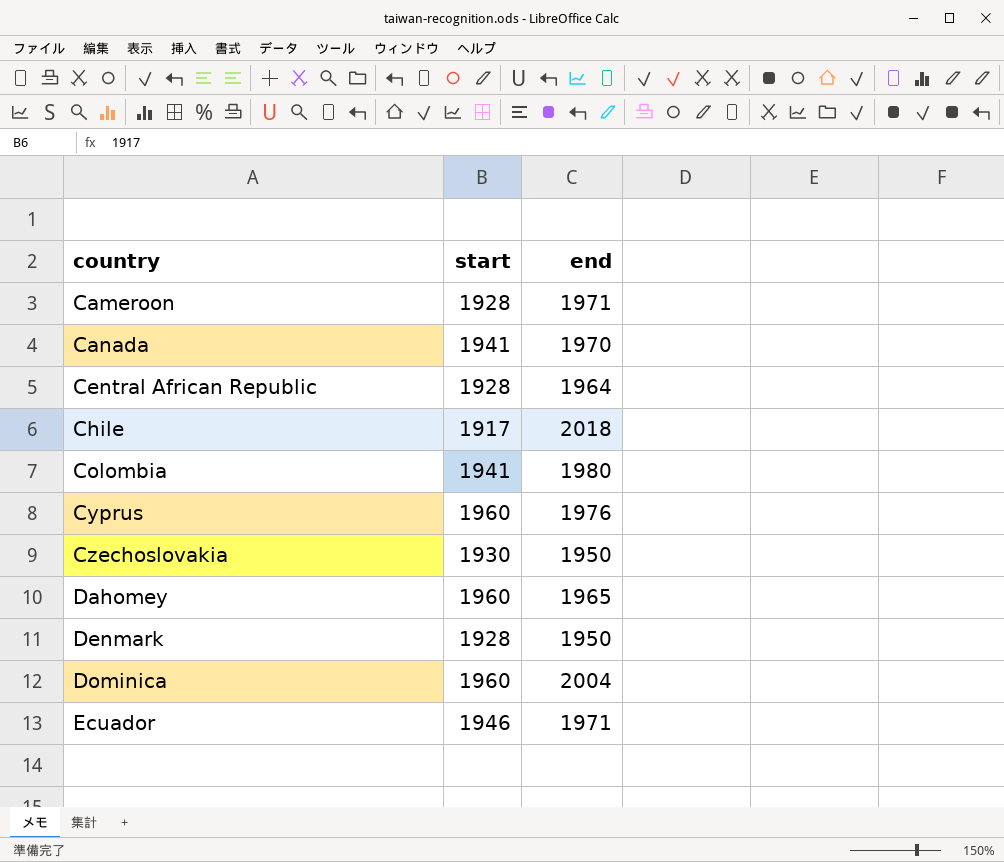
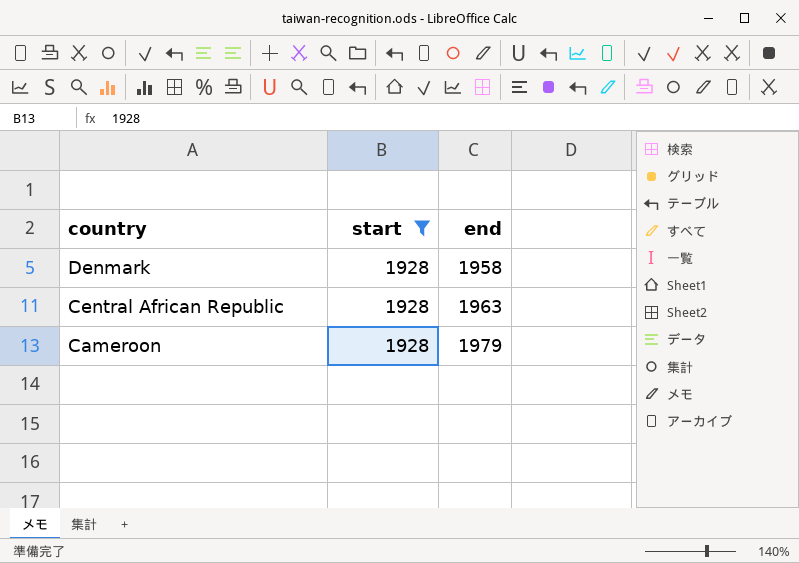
filter: none -> start = 1928
row order: country ascending -> country descending
Denmark | end: 1950 -> 1958
Central African Republic | end: 1964 -> 1963
Cameroon | end: 1971 -> 1979

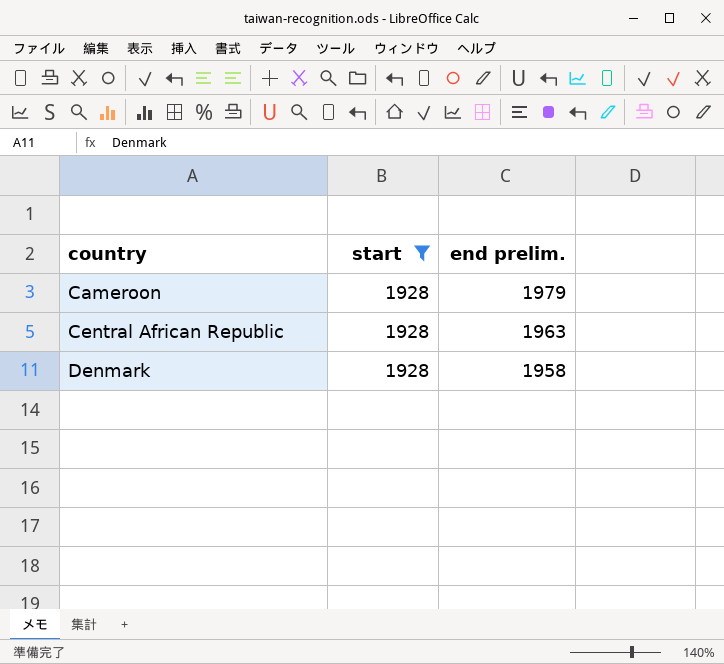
row order: country descending -> country ascending
column name: end -> end prelim.

